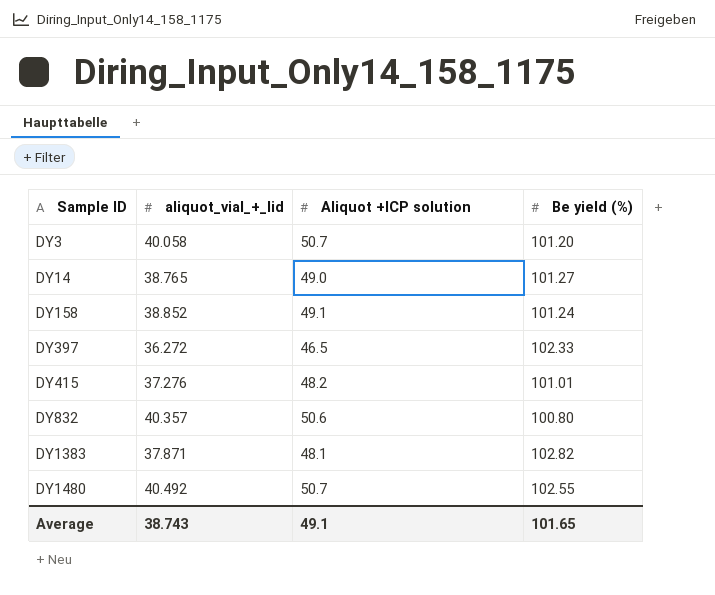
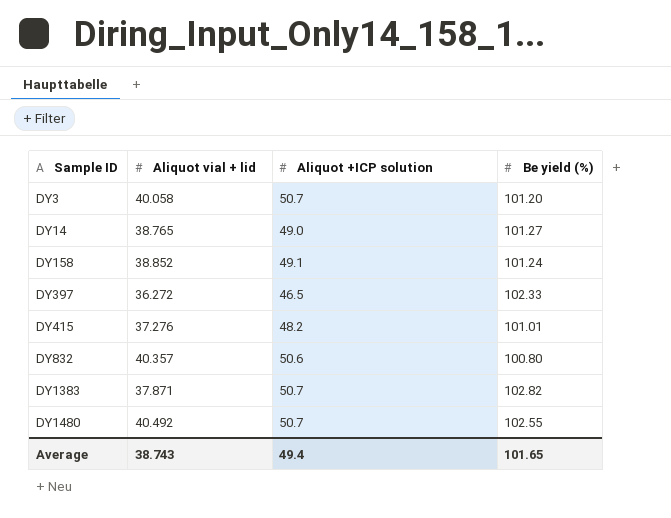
column name: aliquot_vial_+_lid -> Aliquot vial + lid
DY1383 | Aliquot +ICP solution: 48.1 -> 50.7
Average | Aliquot +ICP solution: 49.1 -> 49.4

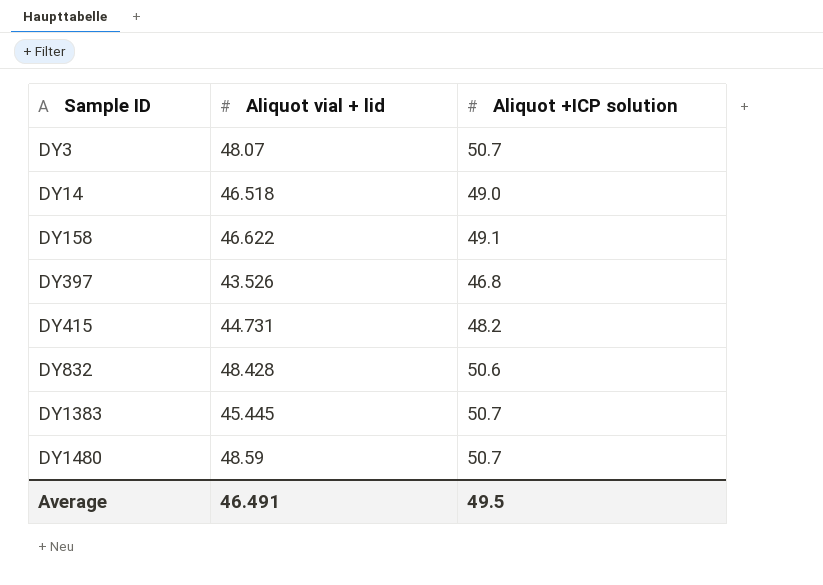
column Be yield (%) | position: 4 -> none
DY3 | Aliquot vial + lid: 40.058 -> 48.07
DY14 | Aliquot vial + lid: 38.765 -> 46.518
DY158 | Aliquot vial + lid: 38.852 -> 46.622
DY397 | Aliquot vial + lid: 36.272 -> 43.526
DY397 | Aliquot +ICP solution: 46.5 -> 46.8
DY415 | Aliquot vial + lid: 37.276 -> 44.731
DY832 | Aliquot vial + lid: 40.357 -> 48.428
DY1383 | Aliquot vial + lid: 37.871 -> 45.445
DY1480 | Aliquot vial + lid: 40.492 -> 48.59
Average | Aliquot vial + lid: 38.743 -> 46.491
Average | Aliquot +ICP solution: 49.4 -> 49.5

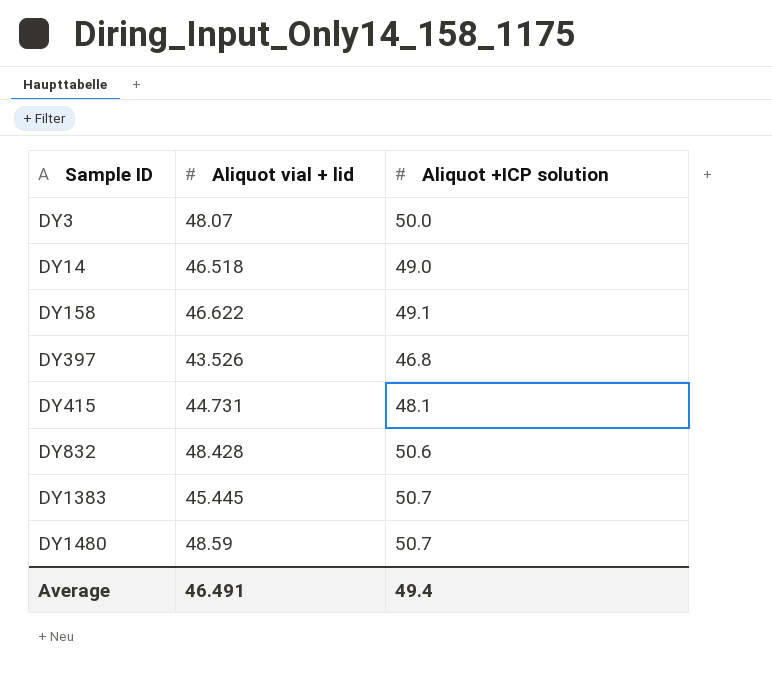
DY3 | Aliquot +ICP solution: 50.7 -> 50.0
DY415 | Aliquot +ICP solution: 48.2 -> 48.1
Average | Aliquot +ICP solution: 49.5 -> 49.4

